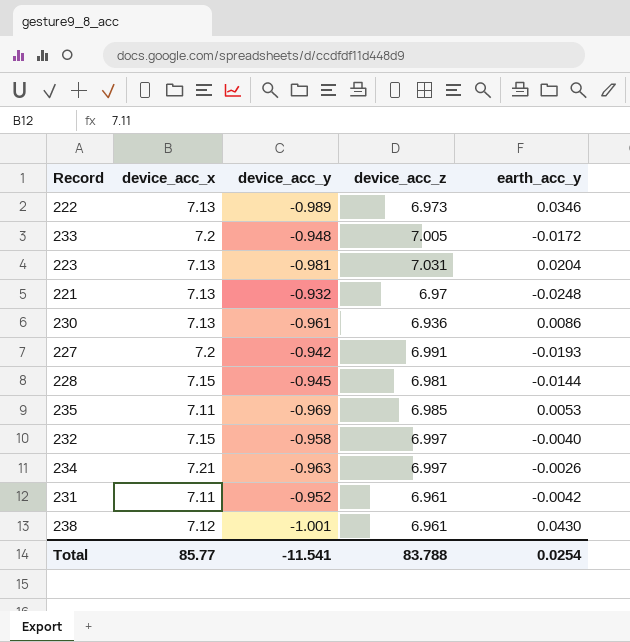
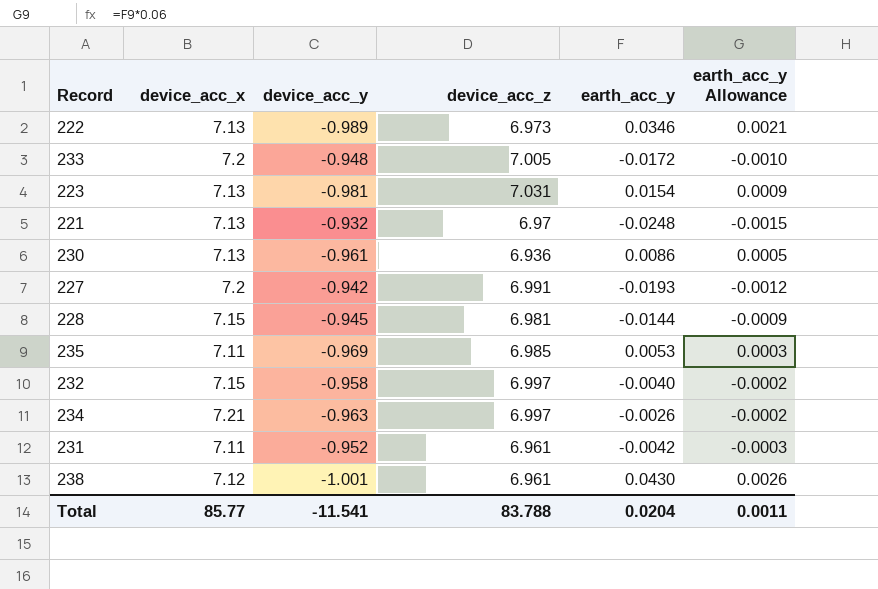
column earth_acc_y Allowance | formula: none -> [earth_acc_y] * 0.06
223 | earth_acc_y: 0.0204 -> 0.0154
Total | earth_acc_y: 0.0254 -> 0.0204

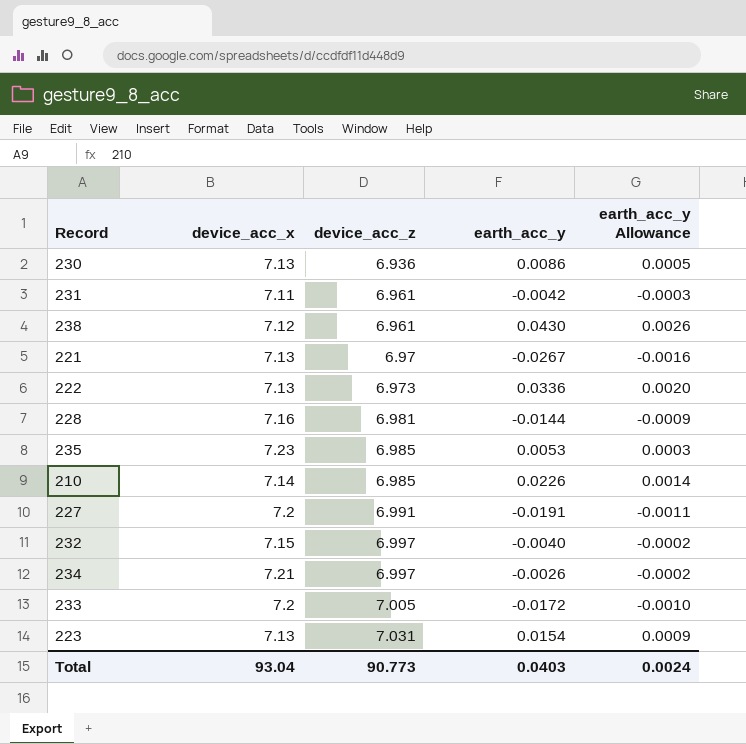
row order: none -> device_acc_z ascending
column device_acc_y | position: 3 -> none
221 | earth_acc_y: -0.0248 -> -0.0267
221 | earth_acc_y Allowance: -0.0015 -> -0.0016
222 | earth_acc_y: 0.0346 -> 0.0336
222 | earth_acc_y Allowance: 0.0021 -> 0.0020
228 | device_acc_x: 7.15 -> 7.16
235 | device_acc_x: 7.11 -> 7.23
row 210: none -> 7.14 | 6.985 | 0.0226 | 0.0014
227 | earth_acc_y: -0.0193 -> -0.0191
227 | earth_acc_y Allowance: -0.0012 -> -0.0011
Total | device_acc_x: 85.77 -> 93.04
Total | device_acc_z: 83.788 -> 90.773
Total | earth_acc_y: 0.0204 -> 0.0403
Total | earth_acc_y Allowance: 0.0011 -> 0.0024

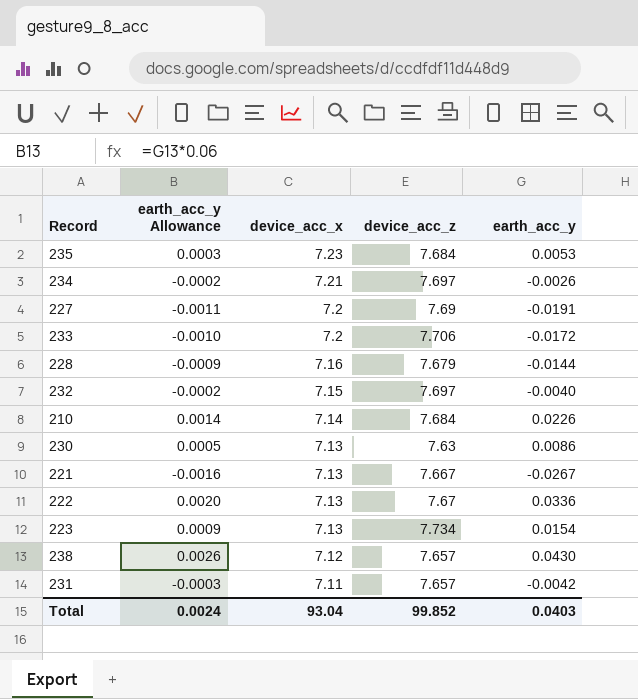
row order: device_acc_z ascending -> device_acc_x descending
column earth_acc_y Allowance | position: 5 -> 2
235 | device_acc_z: 6.985 -> 7.684
234 | device_acc_z: 6.997 -> 7.697
227 | device_acc_z: 6.991 -> 7.69
233 | device_acc_z: 7.005 -> 7.706
228 | device_acc_z: 6.981 -> 7.679
232 | device_acc_z: 6.997 -> 7.697
210 | device_acc_z: 6.985 -> 7.684
230 | device_acc_z: 6.936 -> 7.63
221 | device_acc_z: 6.97 -> 7.667
222 | device_acc_z: 6.973 -> 7.67
223 | device_acc_z: 7.031 -> 7.734
238 | device_acc_z: 6.961 -> 7.657
231 | device_acc_z: 6.961 -> 7.657
Total | device_acc_z: 90.773 -> 99.852

